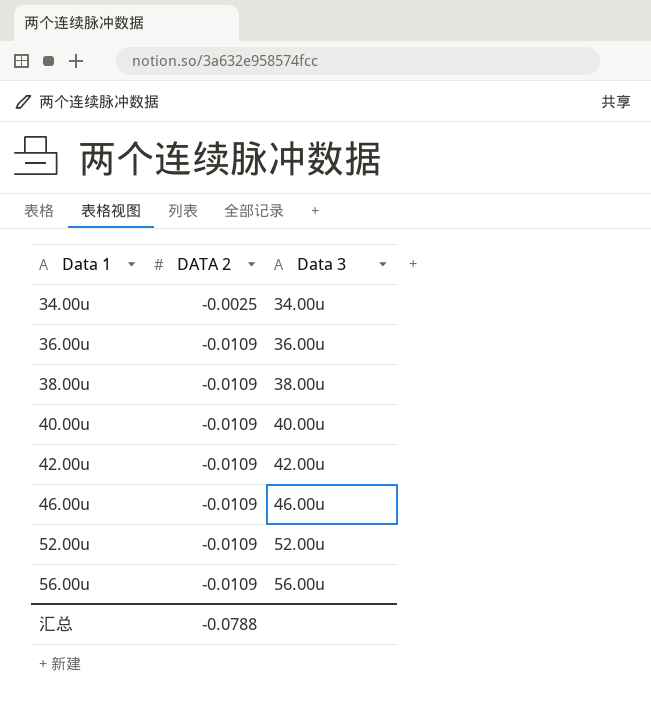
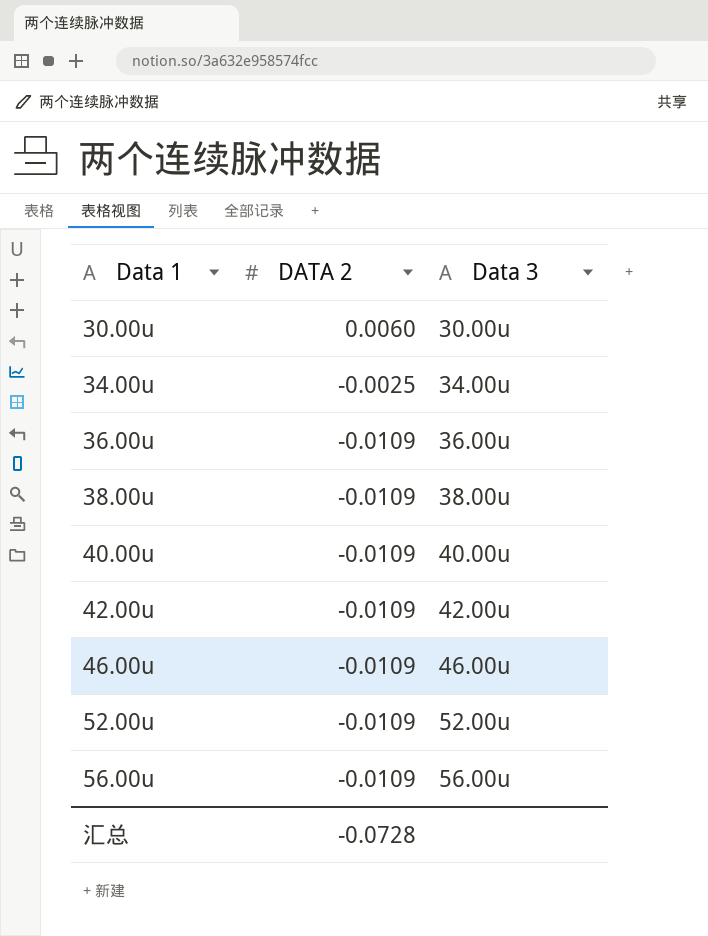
row 30.00u: none -> 0.0060 | 30.00u
汇总 | DATA 2: -0.0788 -> -0.0728

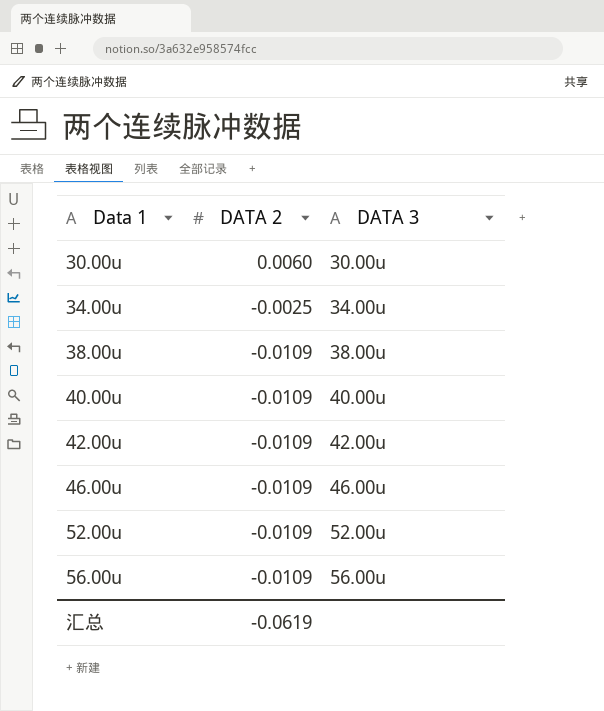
column name: Data 3 -> DATA 3
row 36.00u: -0.0109 | 36.00u -> none
汇总 | DATA 2: -0.0728 -> -0.0619

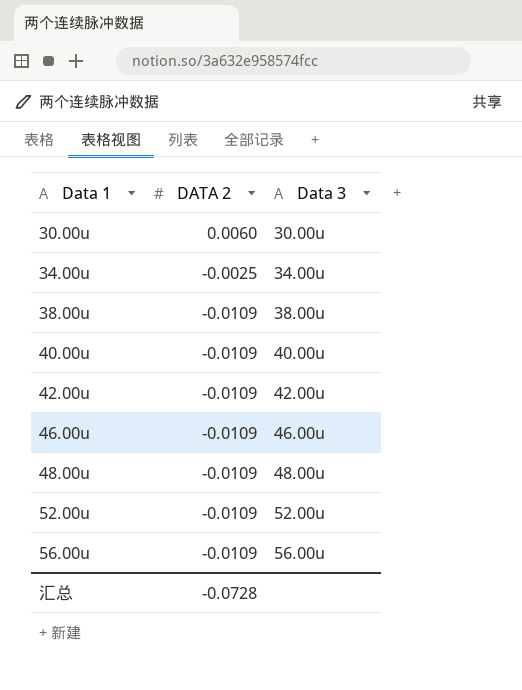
column name: DATA 3 -> Data 3
row 48.00u: none -> -0.0109 | 48.00u
汇总 | DATA 2: -0.0619 -> -0.0728

